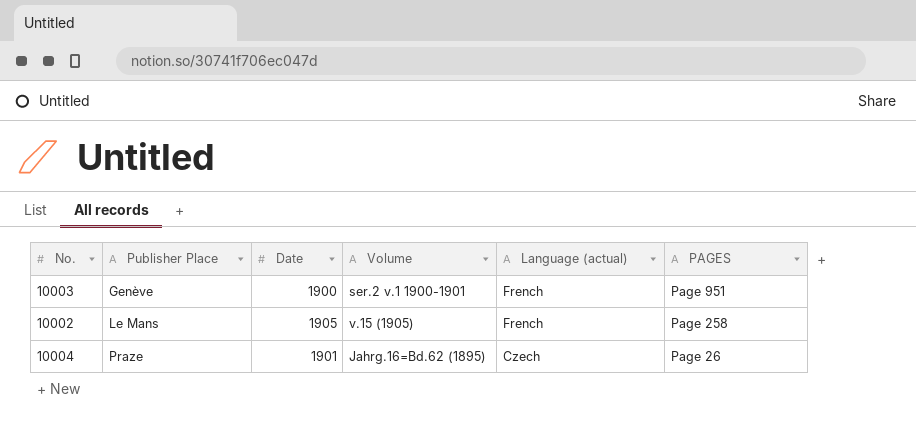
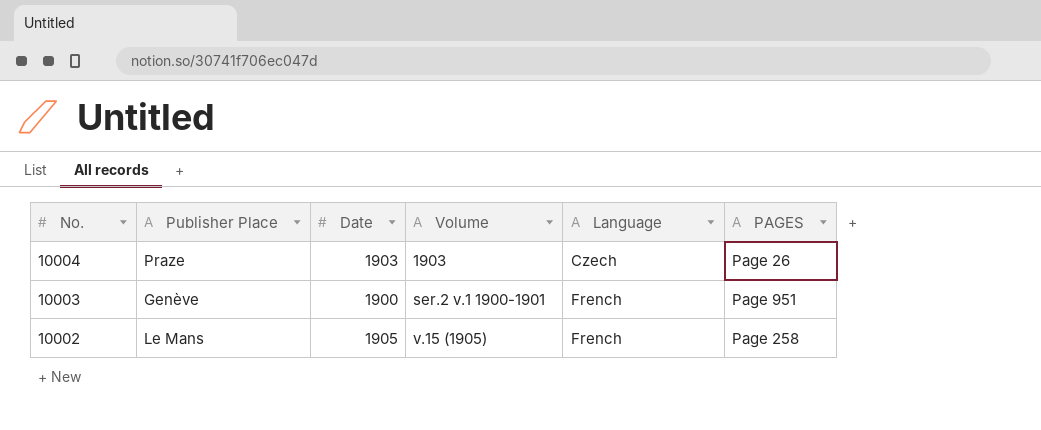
row order: Publisher Place ascending -> No. descending
column name: Language (actual) -> Language
10004 | Date: 1901 -> 1903
10004 | Volume: Jahrg.16=Bd.62 (1895) -> 1903

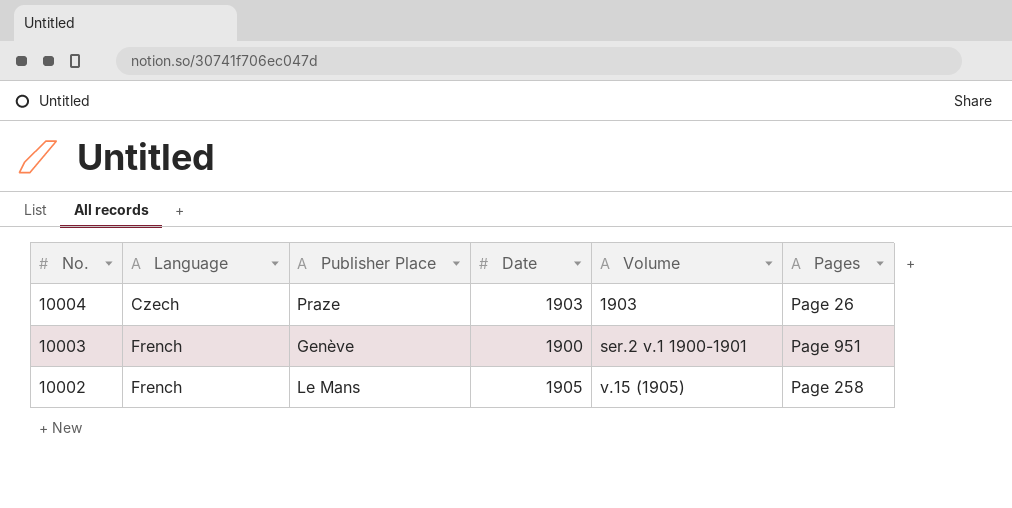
column Language | position: 5 -> 2
column name: PAGES -> Pages

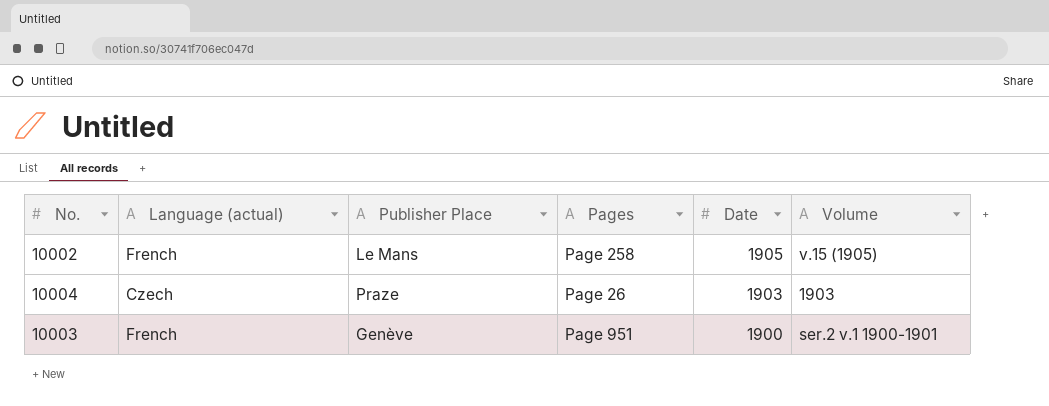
row order: No. descending -> Date descending
column name: Language -> Language (actual)
column Pages | position: 6 -> 4

